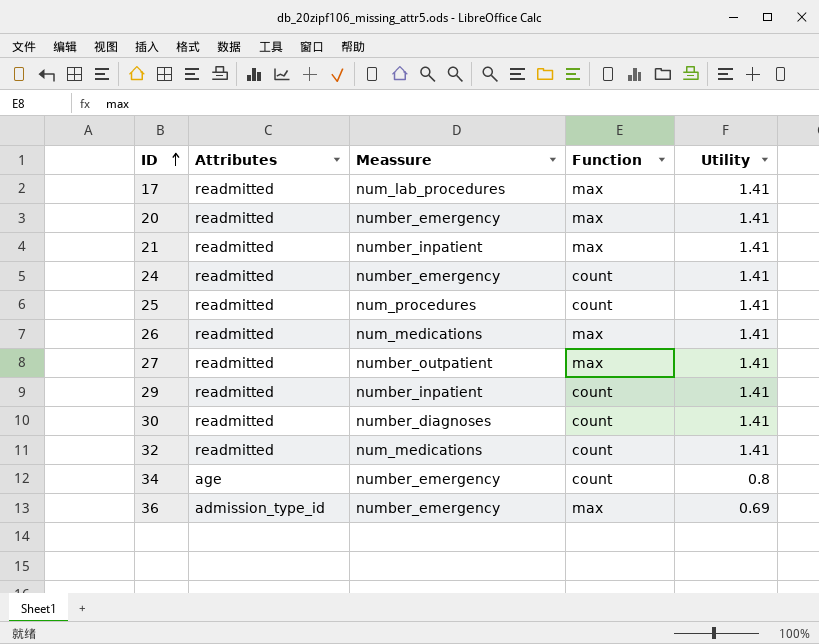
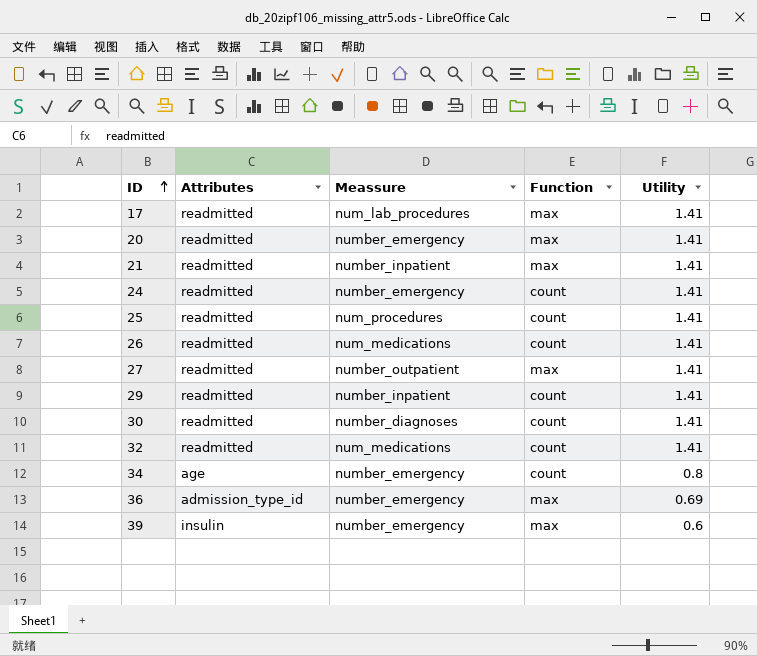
26 | Function: max -> count
row 39: none -> insulin | number_emergency | max | 0.6

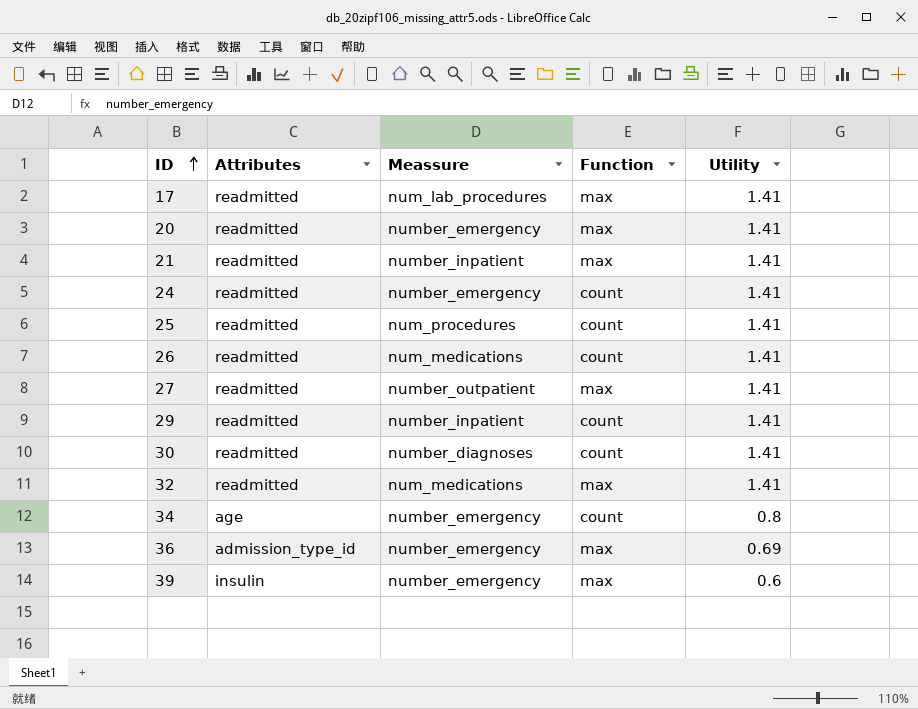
32 | Function: count -> max

